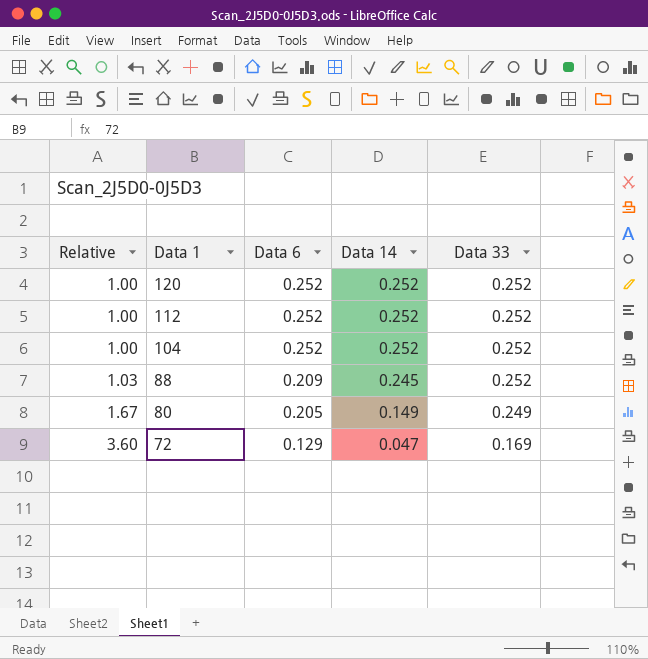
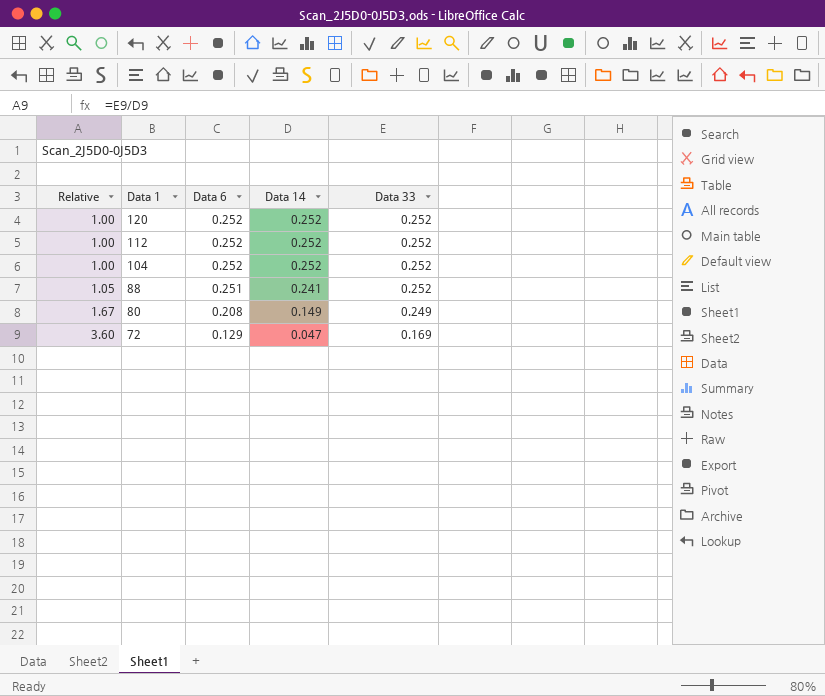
88 | Relative: 1.03 -> 1.05
88 | Data 6: 0.209 -> 0.251
88 | Data 14: 0.245 -> 0.241
80 | Data 6: 0.205 -> 0.208

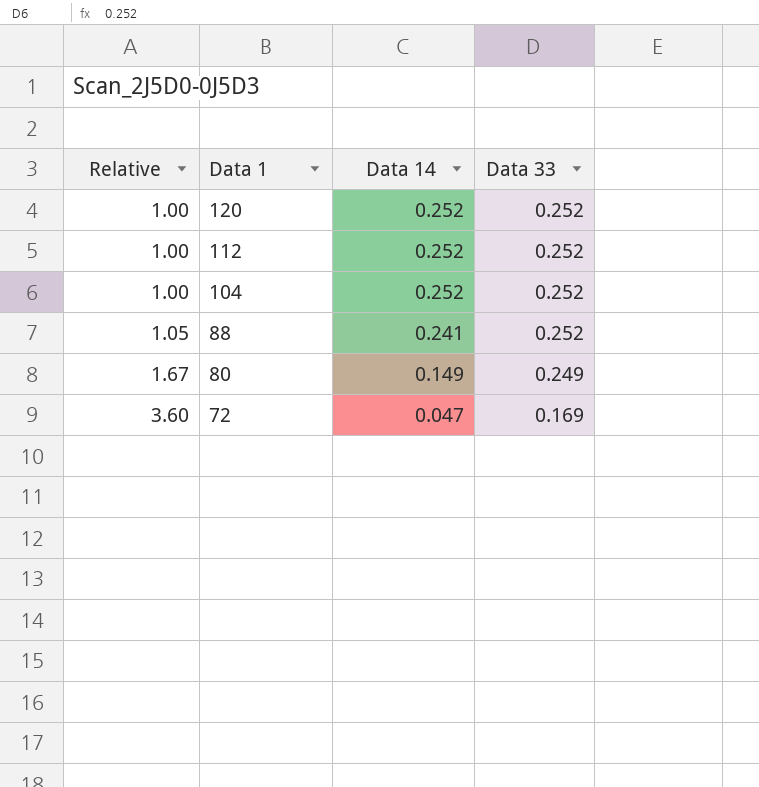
column Data 6 | position: 3 -> none

